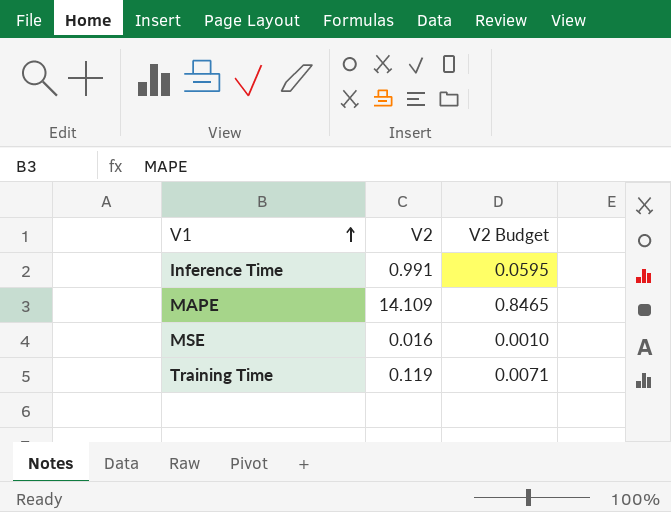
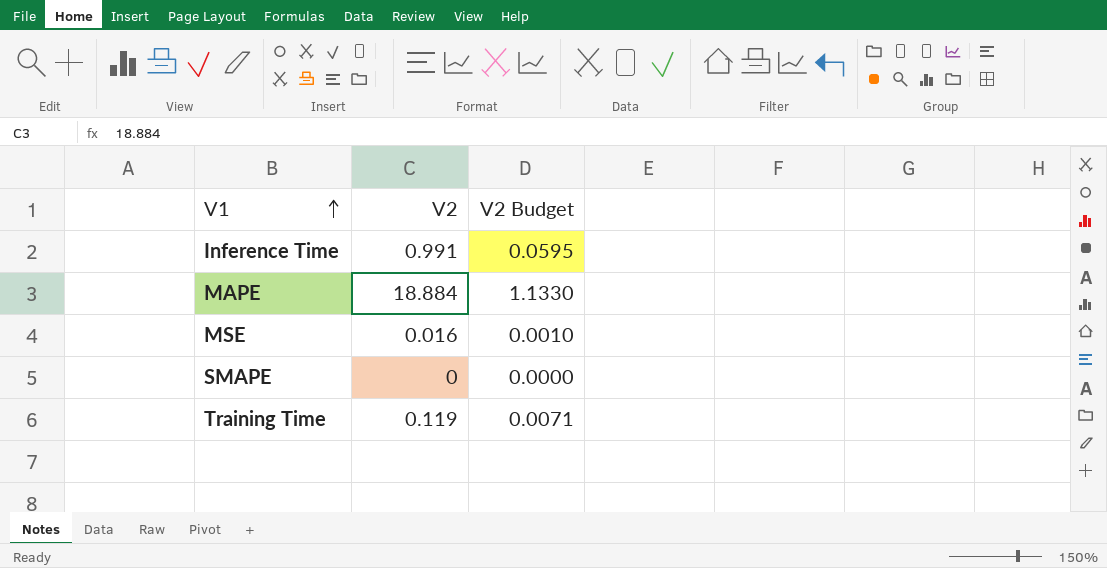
MAPE | V2: 14.109 -> 18.884
MAPE | V2 Budget: 0.8465 -> 1.1330
row SMAPE: none -> 0 | 0.0000

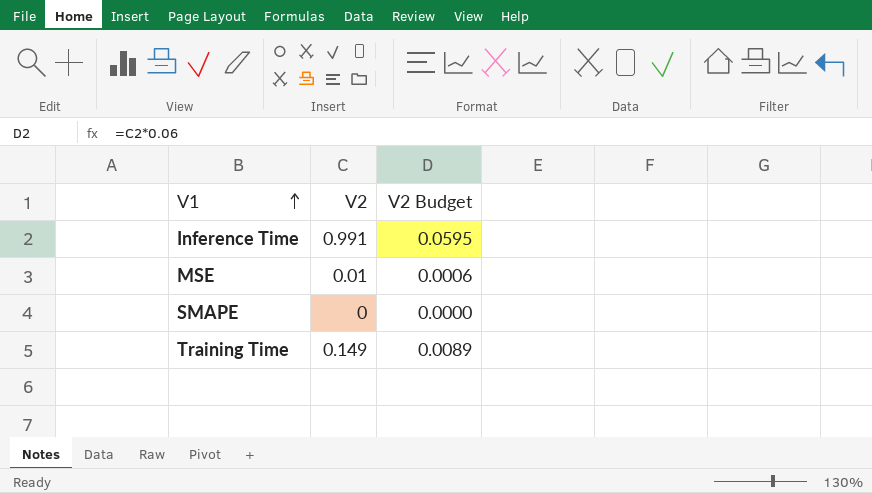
row MAPE: 18.884 | 1.1330 -> none
MSE | V2: 0.016 -> 0.01
MSE | V2 Budget: 0.0010 -> 0.0006
Training Time | V2: 0.119 -> 0.149
Training Time | V2 Budget: 0.0071 -> 0.0089

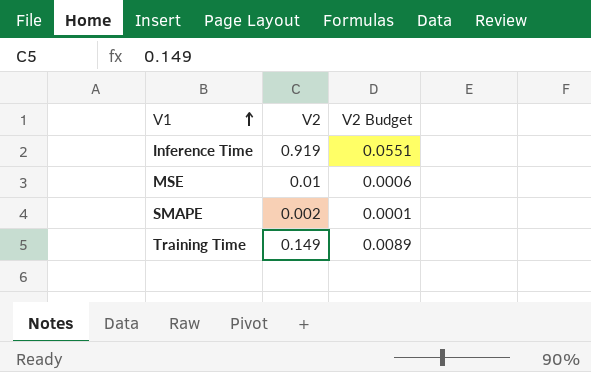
Inference Time | V2: 0.991 -> 0.919
Inference Time | V2 Budget: 0.0595 -> 0.0551
SMAPE | V2: 0 -> 0.002
SMAPE | V2 Budget: 0.0000 -> 0.0001

